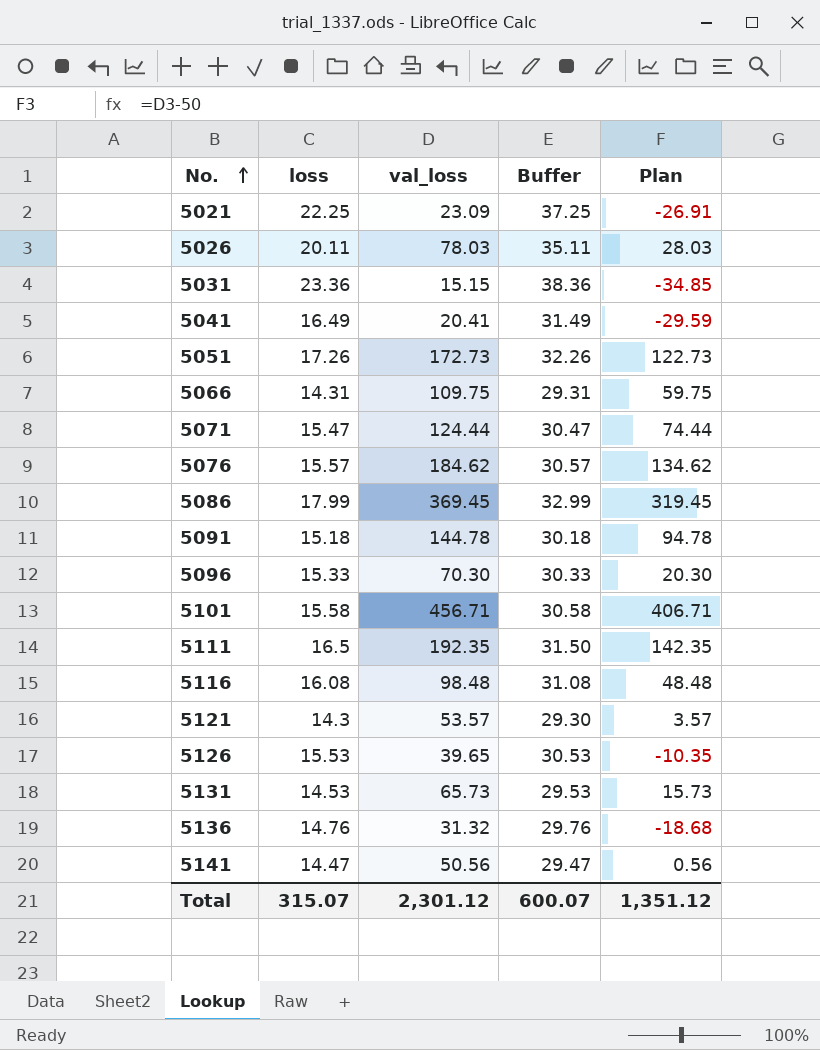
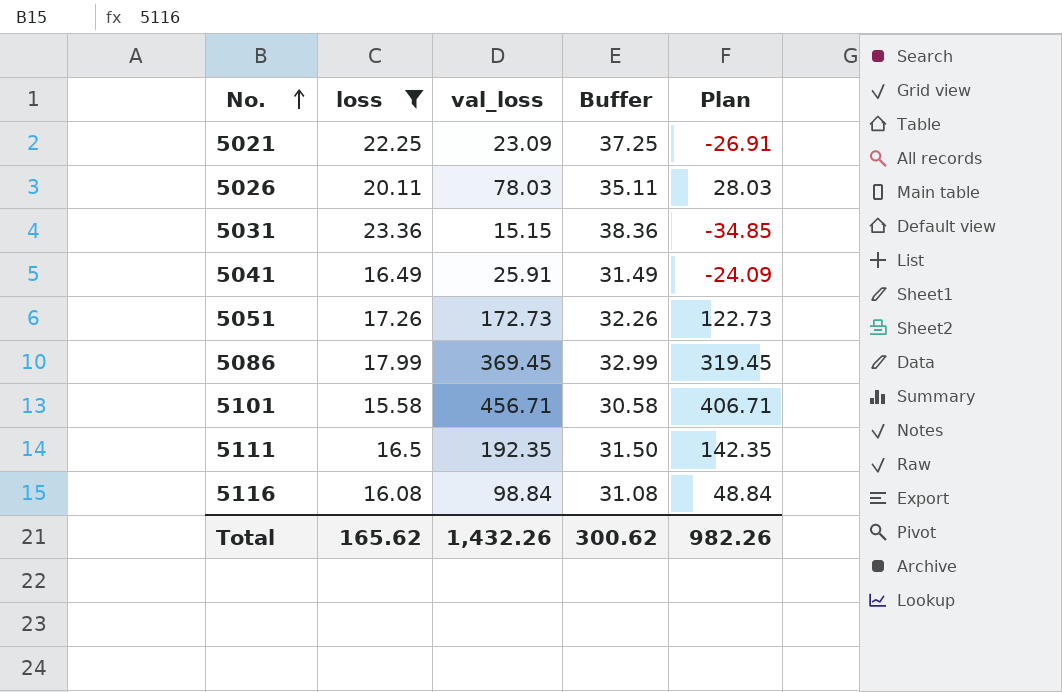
filter: none -> loss >= 15.58
5041 | val_loss: 20.41 -> 25.91
5041 | Plan: -29.59 -> -24.09
5116 | val_loss: 98.48 -> 98.84
5116 | Plan: 48.48 -> 48.84
Total | loss: 315.07 -> 165.62
Total | val_loss: 2,301.12 -> 1,432.26
Total | Buffer: 600.07 -> 300.62
Total | Plan: 1,351.12 -> 982.26

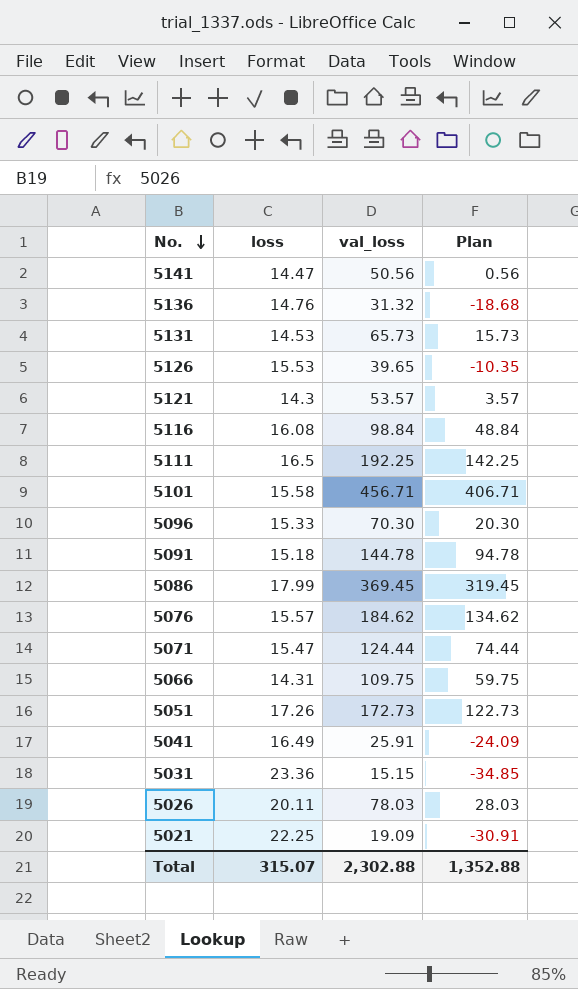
filter: loss >= 15.58 -> none
row order: No. ascending -> No. descending
column Buffer | formula: [loss] + 15 -> none
5111 | val_loss: 192.35 -> 192.25
5111 | Plan: 142.35 -> 142.25
5021 | val_loss: 23.09 -> 19.09
5021 | Plan: -26.91 -> -30.91
Total | loss: 165.62 -> 315.07
Total | val_loss: 1,432.26 -> 2,302.88
Total | Plan: 982.26 -> 1,352.88

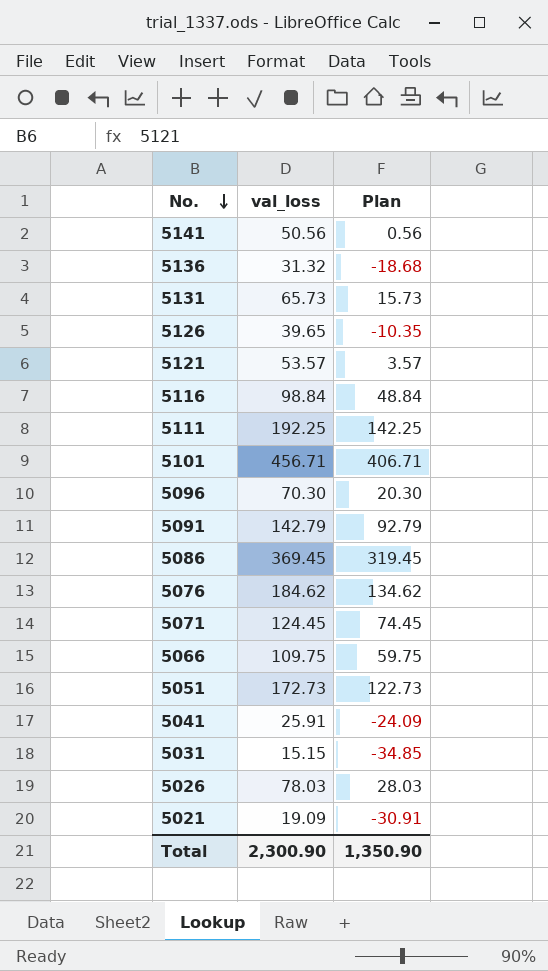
column loss | position: 2 -> none
5091 | val_loss: 144.78 -> 142.79
5091 | Plan: 94.78 -> 92.79
5071 | val_loss: 124.44 -> 124.45
5071 | Plan: 74.44 -> 74.45
Total | val_loss: 2,302.88 -> 2,300.90
Total | Plan: 1,352.88 -> 1,350.90

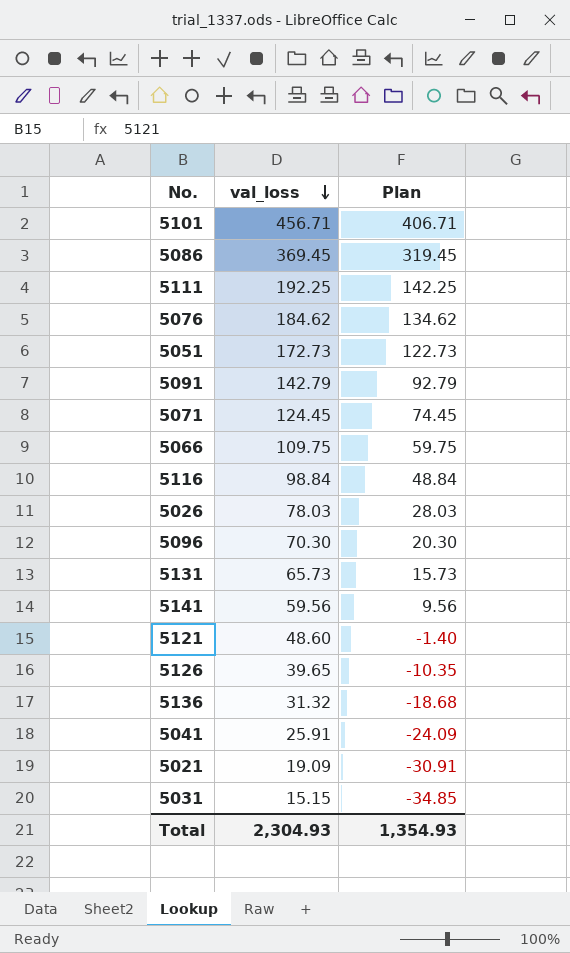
row order: No. descending -> val_loss descending
5141 | val_loss: 50.56 -> 59.56
5141 | Plan: 0.56 -> 9.56
5121 | val_loss: 53.57 -> 48.60
5121 | Plan: 3.57 -> -1.40
Total | val_loss: 2,300.90 -> 2,304.93
Total | Plan: 1,350.90 -> 1,354.93

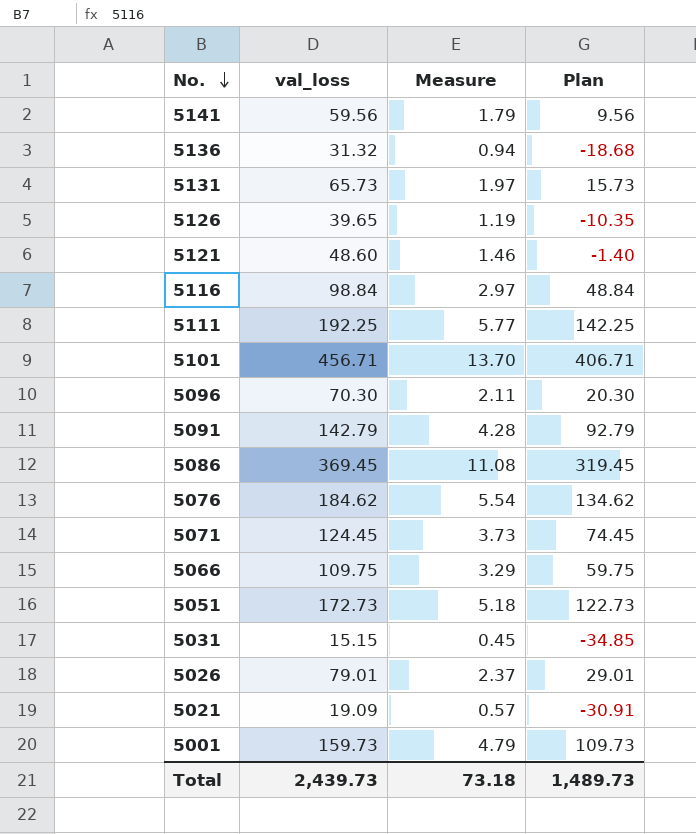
row order: val_loss descending -> No. descending
column Measure | formula: none -> [val_loss] * 0.03
row 5041: 25.91 | -24.09 -> none
5026 | val_loss: 78.03 -> 79.01
5026 | Plan: 28.03 -> 29.01
row 5001: none -> 159.73 | 4.79 | 109.73
Total | val_loss: 2,304.93 -> 2,439.73
Total | Plan: 1,354.93 -> 1,489.73

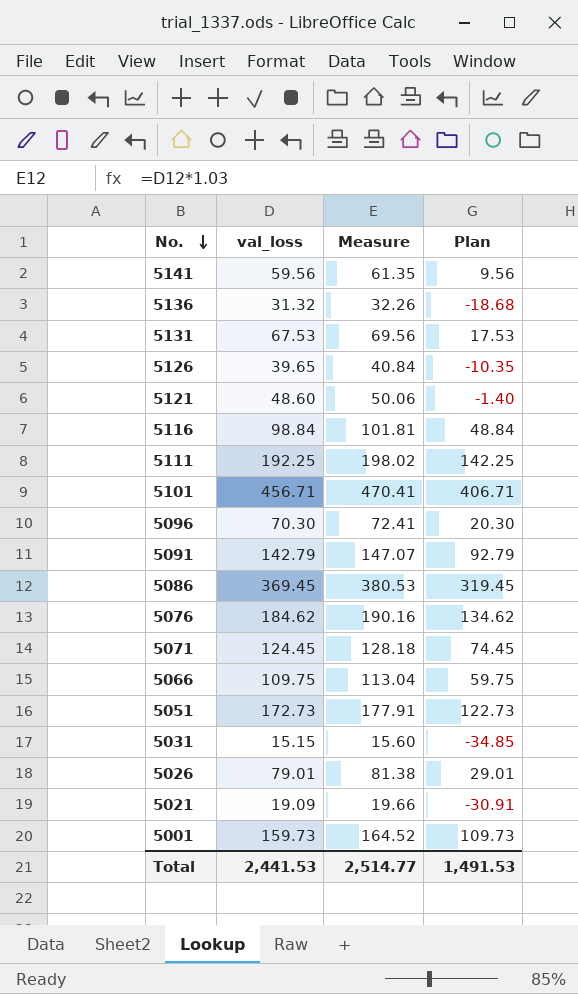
column Measure | formula: [val_loss] * 0.03 -> [val_loss] * 1.03
5131 | val_loss: 65.73 -> 67.53
5131 | Plan: 15.73 -> 17.53
Total | val_loss: 2,439.73 -> 2,441.53
Total | Measure: 73.18 -> 2,514.77
Total | Plan: 1,489.73 -> 1,491.53

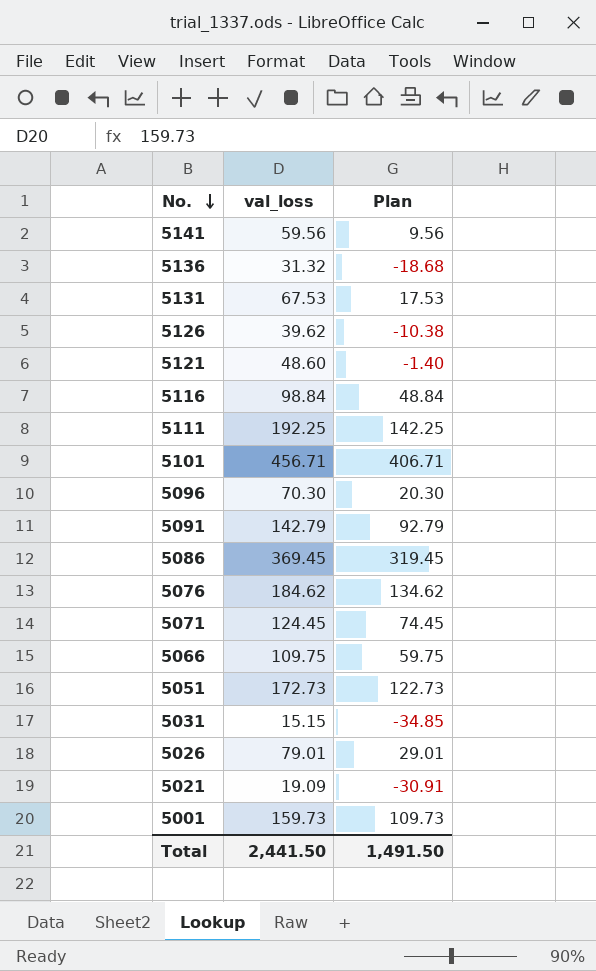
column Measure | formula: [val_loss] * 1.03 -> none
5126 | val_loss: 39.65 -> 39.62
5126 | Plan: -10.35 -> -10.38
Total | val_loss: 2,441.53 -> 2,441.50
Total | Plan: 1,491.53 -> 1,491.50

